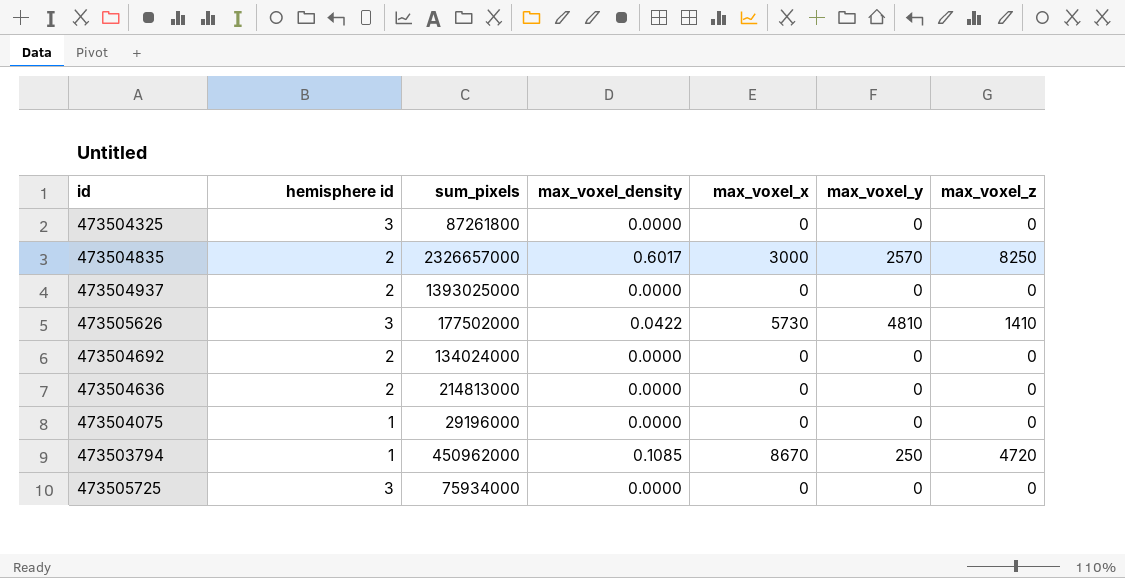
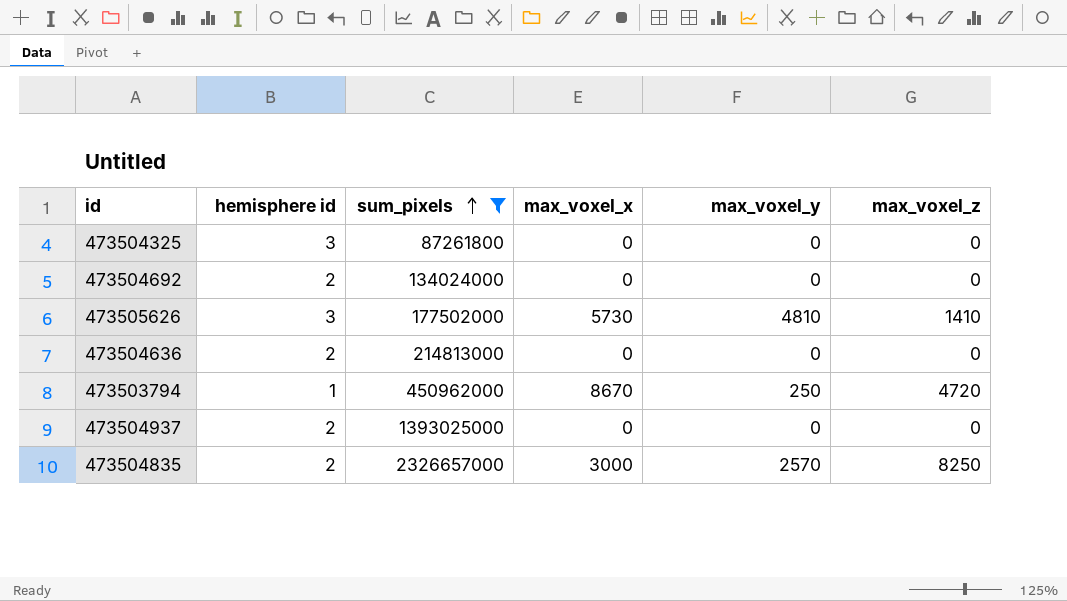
filter: none -> sum_pixels >= 87261800
row order: none -> sum_pixels ascending
column max_voxel_density | position: 4 -> none

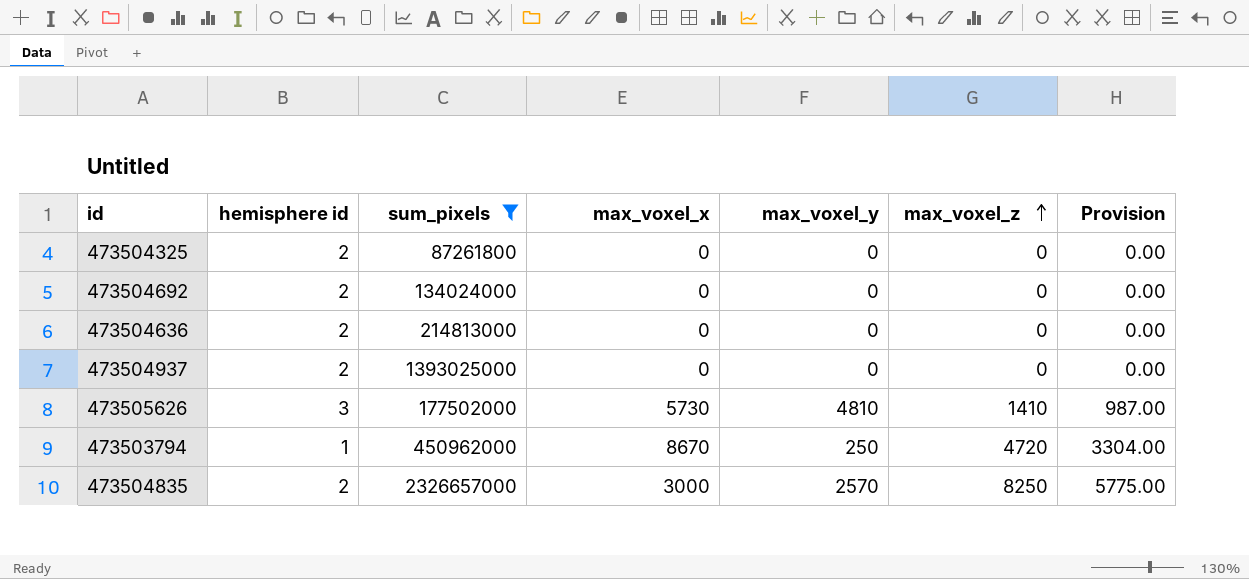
row order: sum_pixels ascending -> max_voxel_z ascending
column Provision | formula: none -> [max_voxel_z] * 0.7
473504325 | hemisphere id: 3 -> 2

